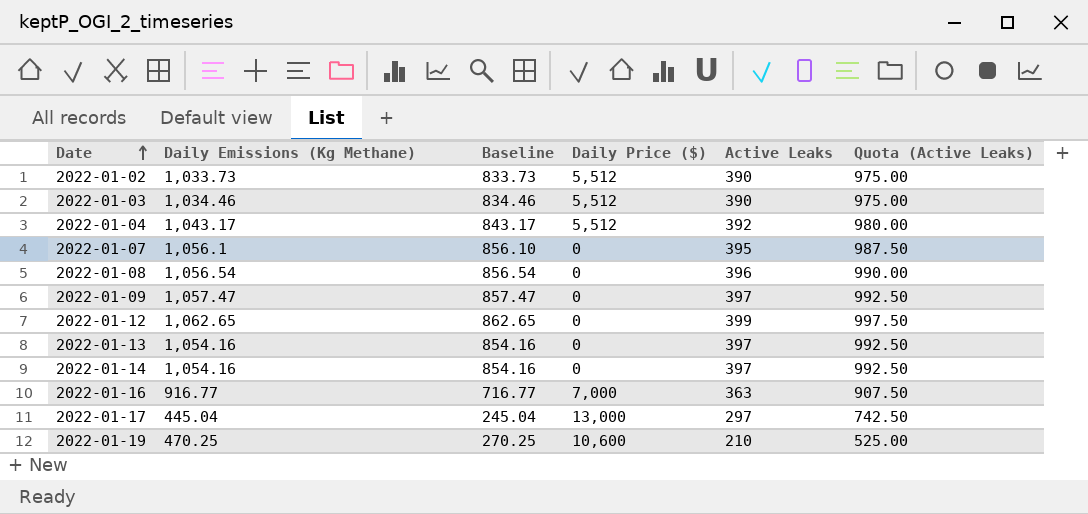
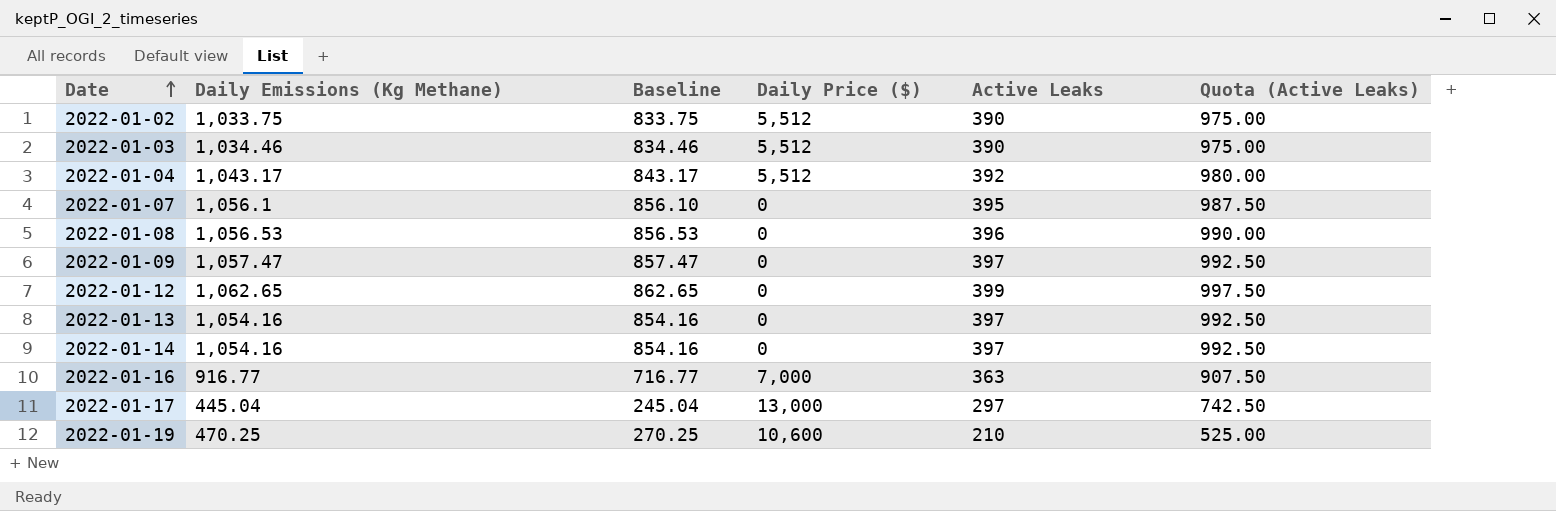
2022-01-02 | Daily Emissions (Kg Methane): 1,033.73 -> 1,033.75
2022-01-02 | Baseline: 833.73 -> 833.75
2022-01-08 | Daily Emissions (Kg Methane): 1,056.54 -> 1,056.53
2022-01-08 | Baseline: 856.54 -> 856.53

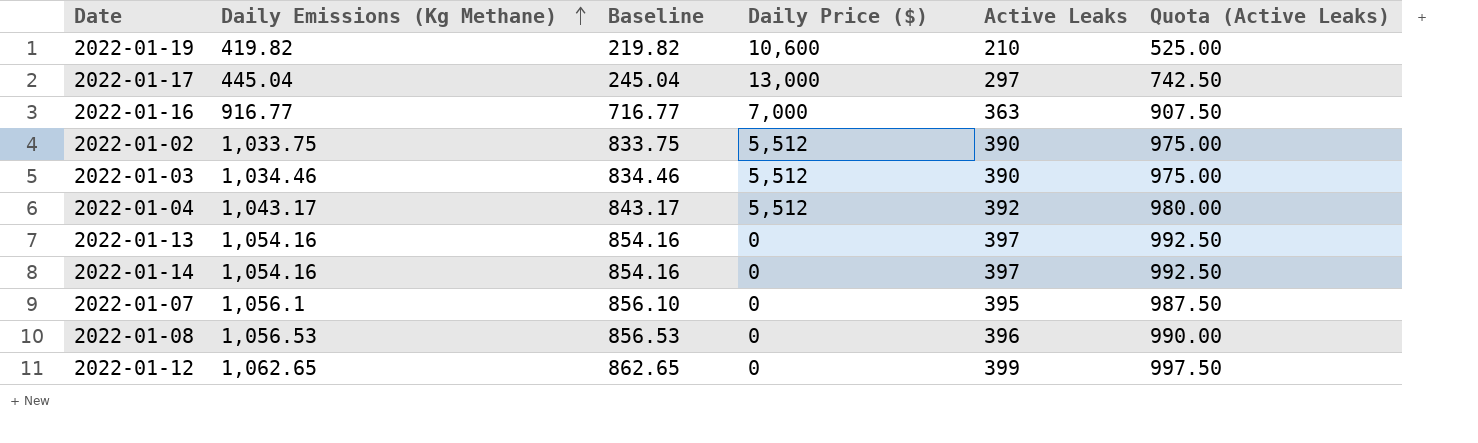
row order: Date ascending -> Daily Emissions (Kg Methane) ascending
row 2022-01-09: 1,057.47 | 857.47 | 0 | 397 | 992.50 -> none
2022-01-19 | Daily Emissions (Kg Methane): 470.25 -> 419.82
2022-01-19 | Baseline: 270.25 -> 219.82

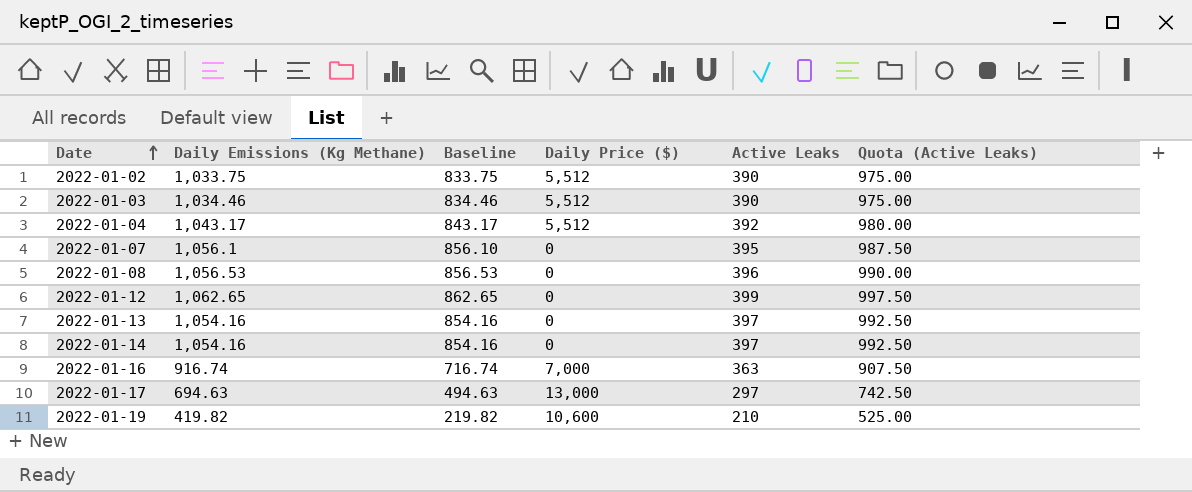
row order: Daily Emissions (Kg Methane) ascending -> Date ascending
2022-01-16 | Daily Emissions (Kg Methane): 916.77 -> 916.74
2022-01-16 | Baseline: 716.77 -> 716.74
2022-01-17 | Daily Emissions (Kg Methane): 445.04 -> 694.63
2022-01-17 | Baseline: 245.04 -> 494.63

